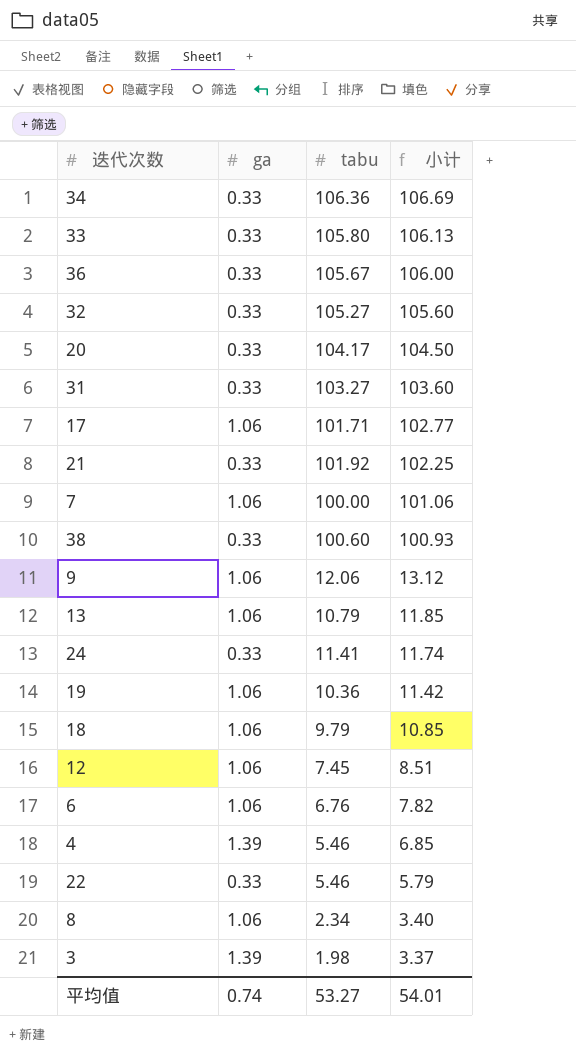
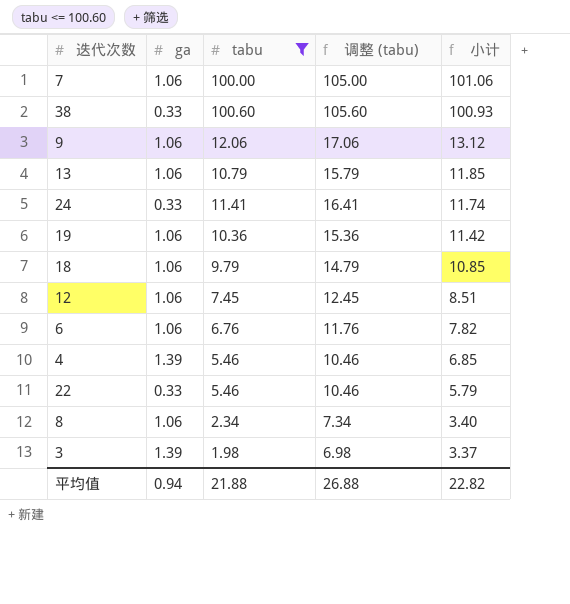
filter: none -> tabu <= 100.60
column 调整 (tabu) | formula: none -> [tabu] + 5
平均值 | ga: 0.74 -> 0.94
平均值 | tabu: 53.27 -> 21.88
平均值 | 小计: 54.01 -> 22.82

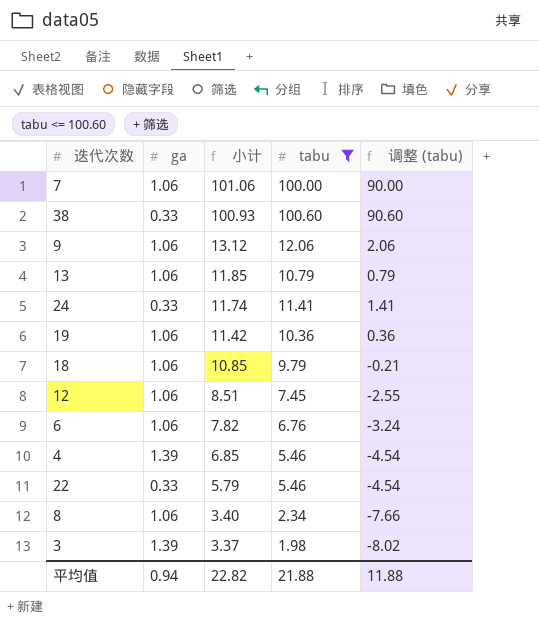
column 小计 | position: 5 -> 3
column 调整 (tabu) | formula: [tabu] + 5 -> [tabu] - 10
平均值 | 调整 (tabu): 26.88 -> 11.88

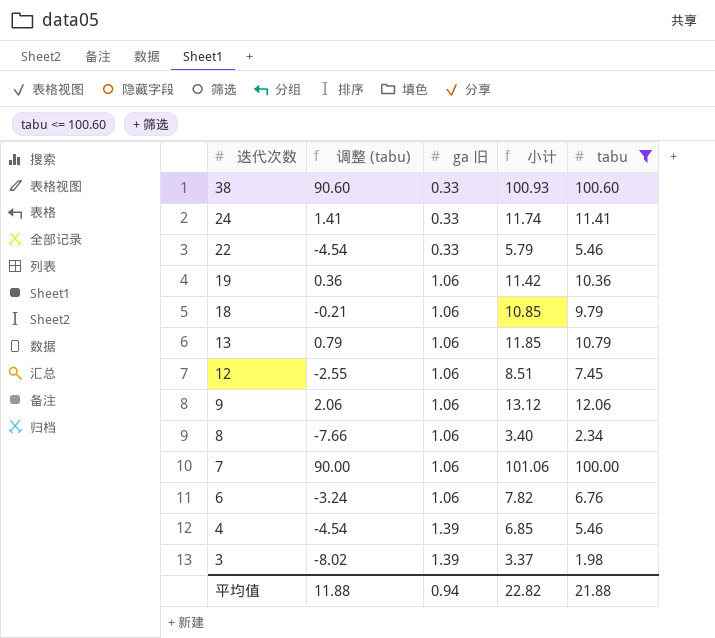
row order: 小计 descending -> 迭代次数 descending
column 调整 (tabu) | position: 5 -> 2
column name: ga -> ga 旧

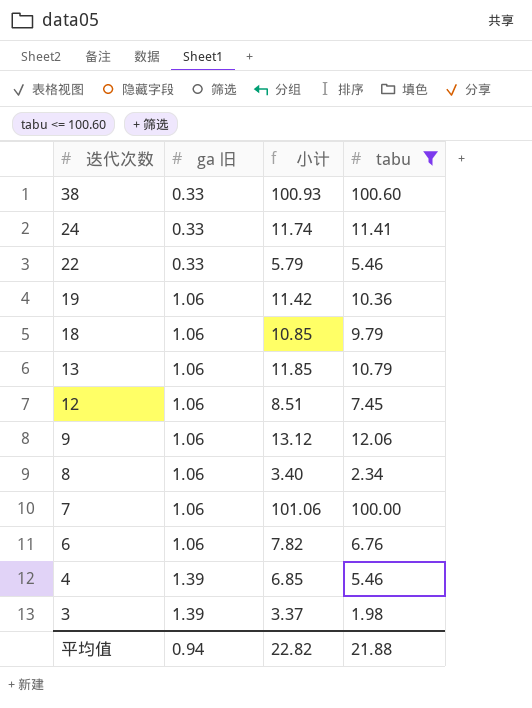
column 调整 (tabu) | formula: [tabu] - 10 -> none

